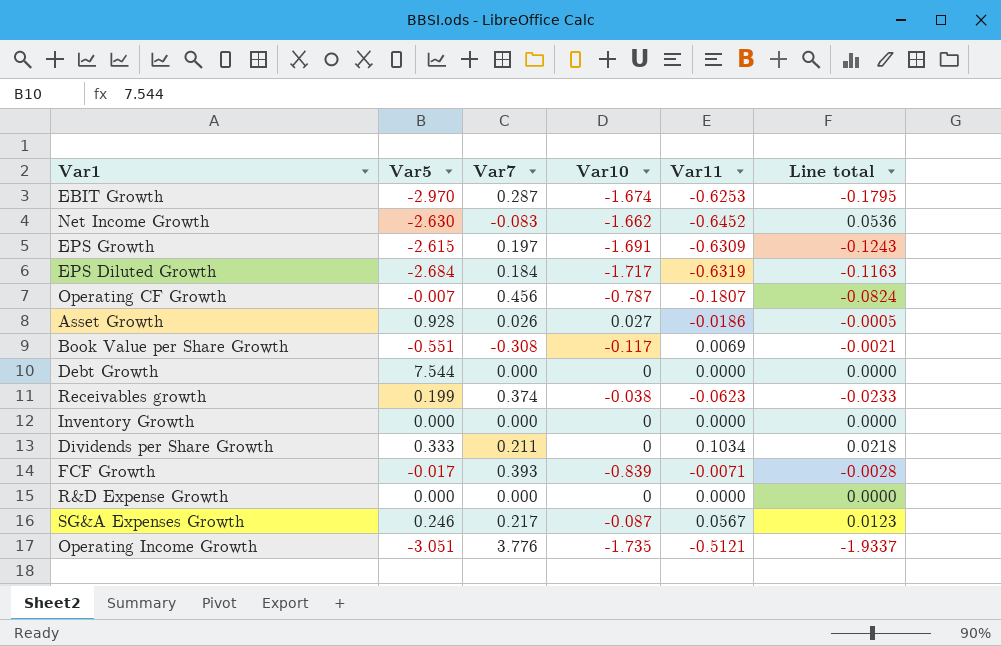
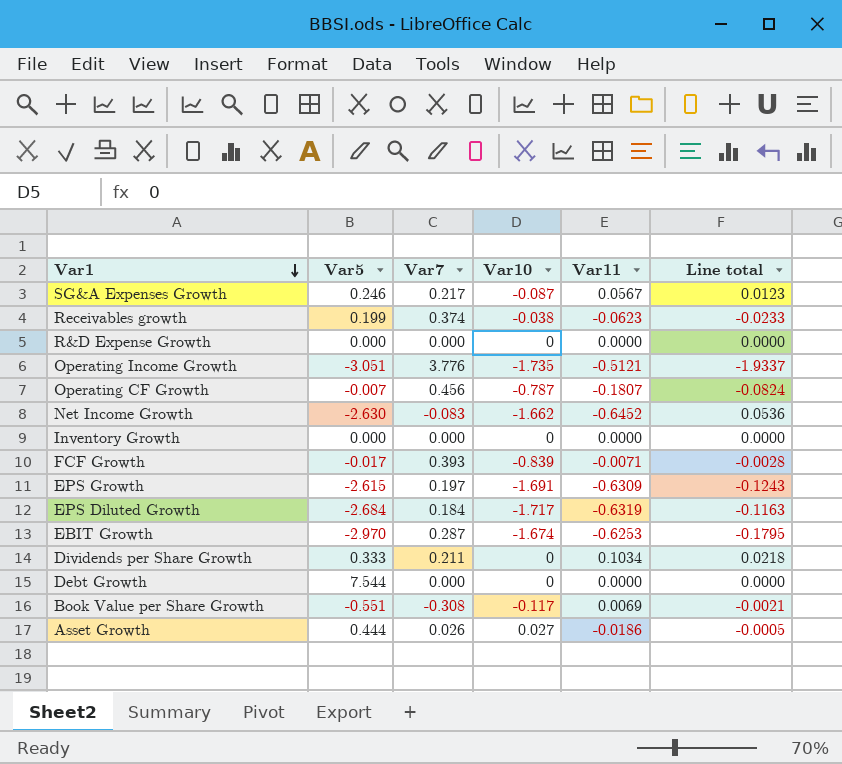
row order: none -> Var1 descending
Asset Growth | Var5: 0.928 -> 0.444

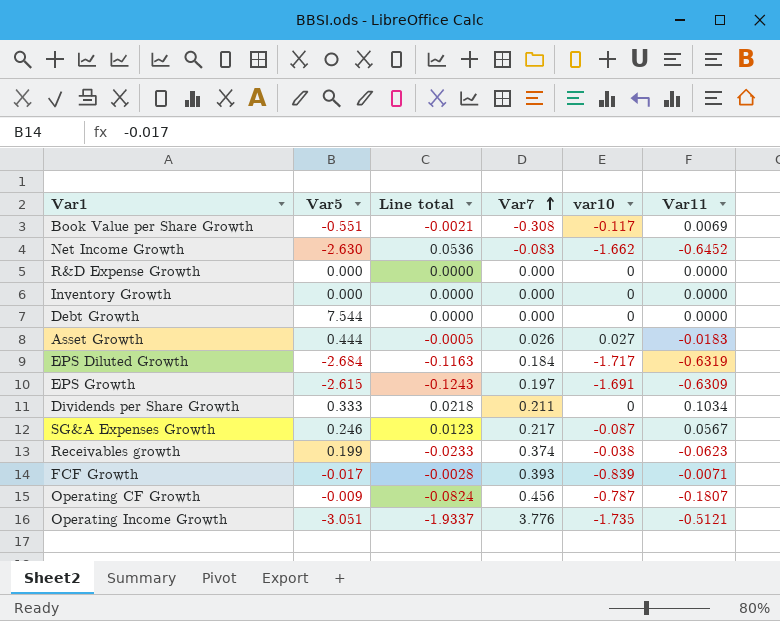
row order: Var1 descending -> Var7 ascending
column Line total | position: 6 -> 3
column name: Var10 -> var10
row EBIT Growth: -2.970 | 0.287 | -1.674 | -0.6253 | -0.1795 -> none
Asset Growth | Var11: -0.0186 -> -0.0183
Operating CF Growth | Var5: -0.007 -> -0.009

